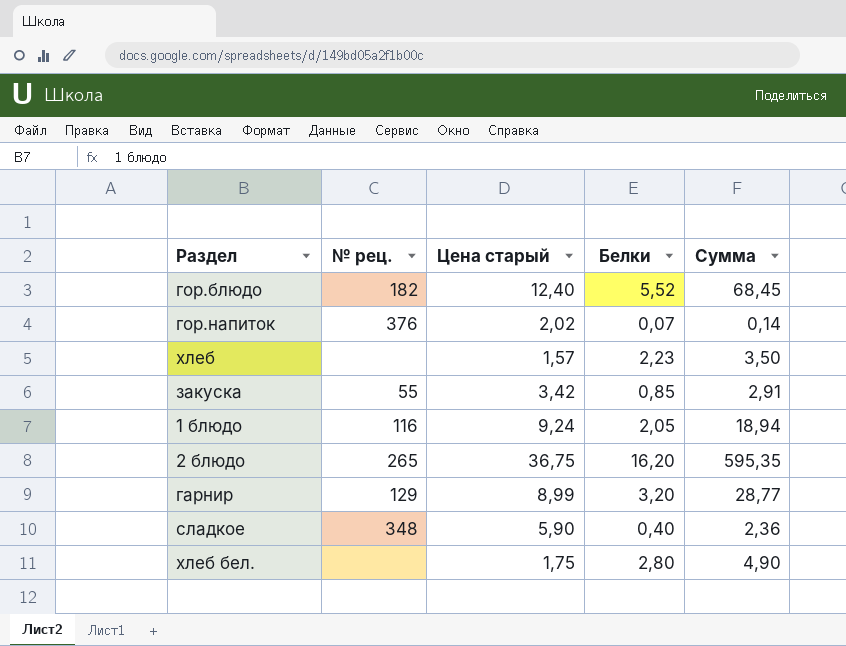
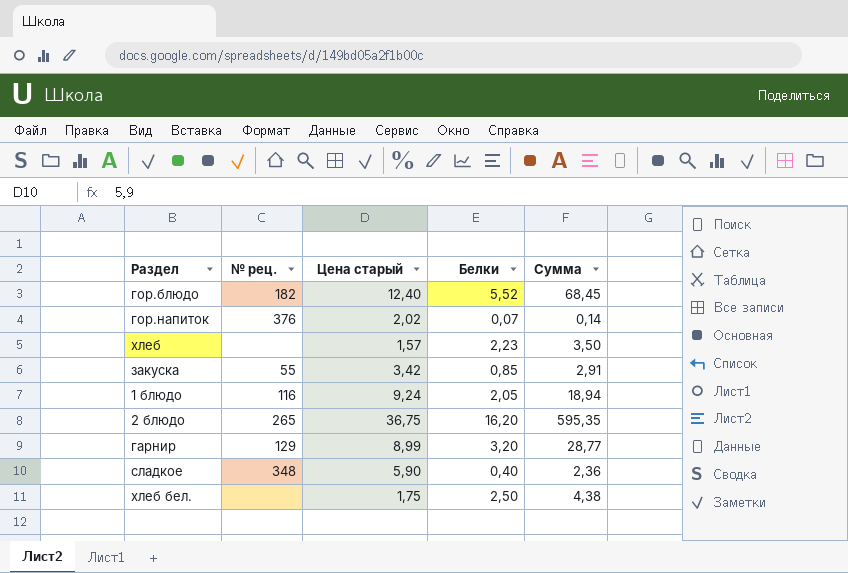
хлеб бел. | Белки: 2,80 -> 2,50
хлеб бел. | Сумма: 4,90 -> 4,38

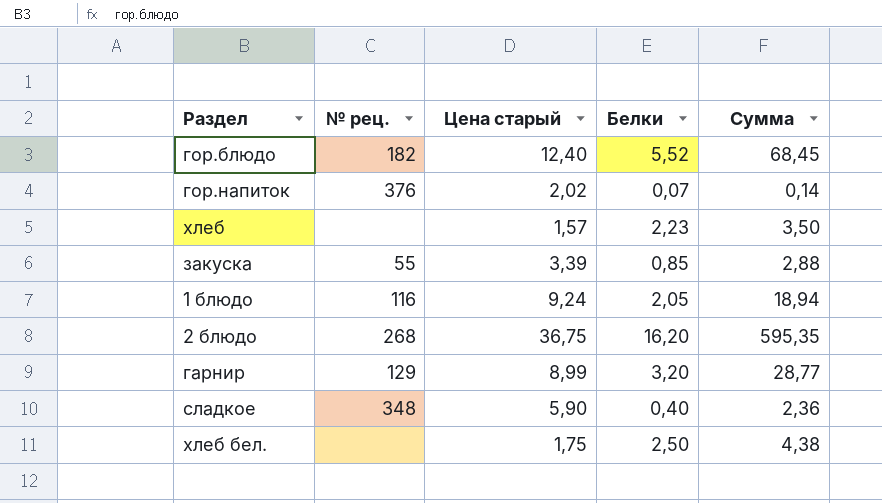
закуска | Цена старый: 3,42 -> 3,39
закуска | Сумма: 2,91 -> 2,88
2 блюдо | № рец.: 265 -> 268

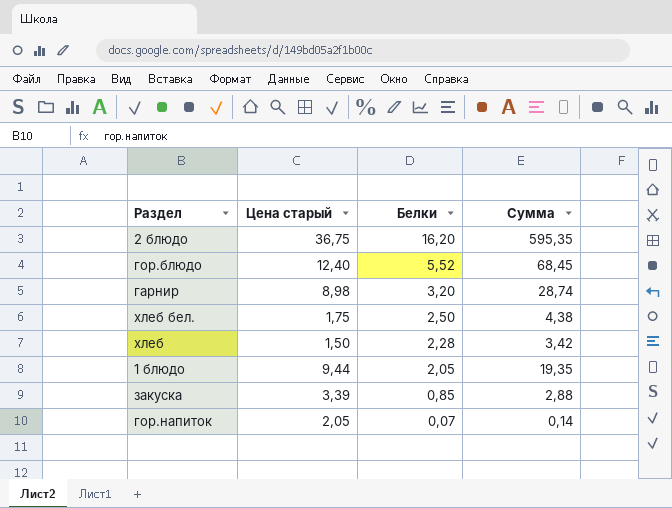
row order: none -> Белки descending
column № рец. | position: 2 -> none
row сладкое: 348 | 5,90 | 0,40 | 2,36 -> none
гарнир | Цена старый: 8,99 -> 8,98
гарнир | Сумма: 28,77 -> 28,74
хлеб | Цена старый: 1,57 -> 1,50
хлеб | Белки: 2,23 -> 2,28
хлеб | Сумма: 3,50 -> 3,42
1 блюдо | Цена старый: 9,24 -> 9,44
1 блюдо | Сумма: 18,94 -> 19,35
гор.напиток | Цена старый: 2,02 -> 2,05

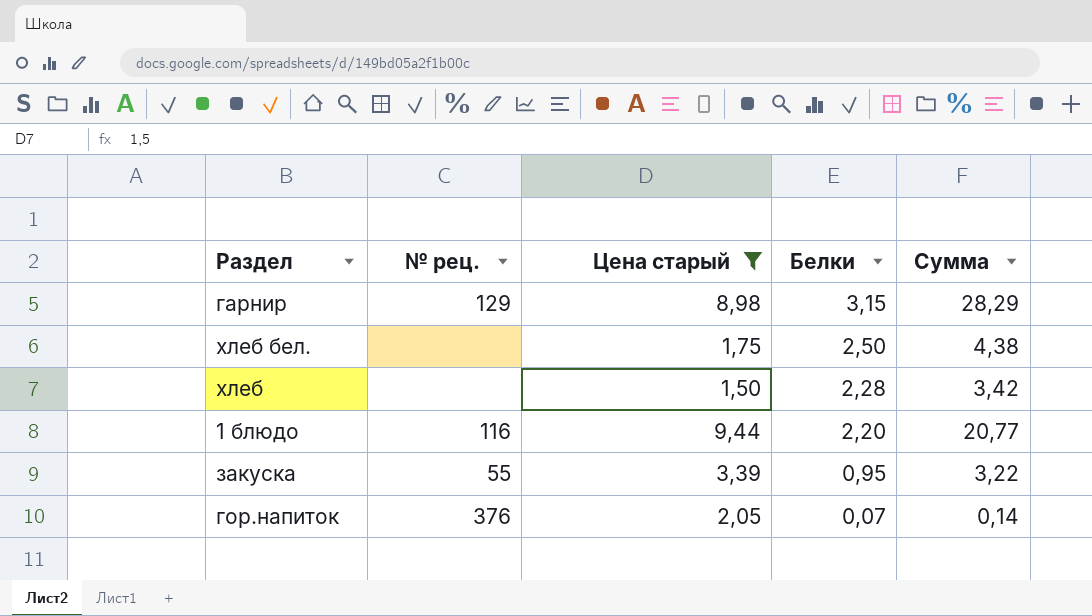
filter: none -> Цена старый <= 9,44
column № рец. | position: none -> 2
гарнир | Белки: 3,20 -> 3,15
гарнир | Сумма: 28,74 -> 28,29
1 блюдо | Белки: 2,05 -> 2,20
1 блюдо | Сумма: 19,35 -> 20,77
закуска | Белки: 0,85 -> 0,95
закуска | Сумма: 2,88 -> 3,22

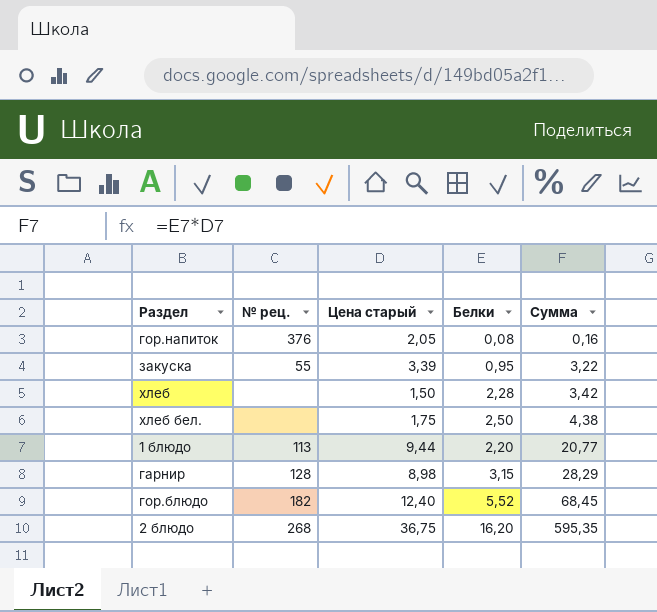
filter: Цена старый <= 9,44 -> none
row order: Белки descending -> Сумма ascending
гор.напиток | Белки: 0,07 -> 0,08
гор.напиток | Сумма: 0,14 -> 0,16
1 блюдо | № рец.: 116 -> 113
гарнир | № рец.: 129 -> 128

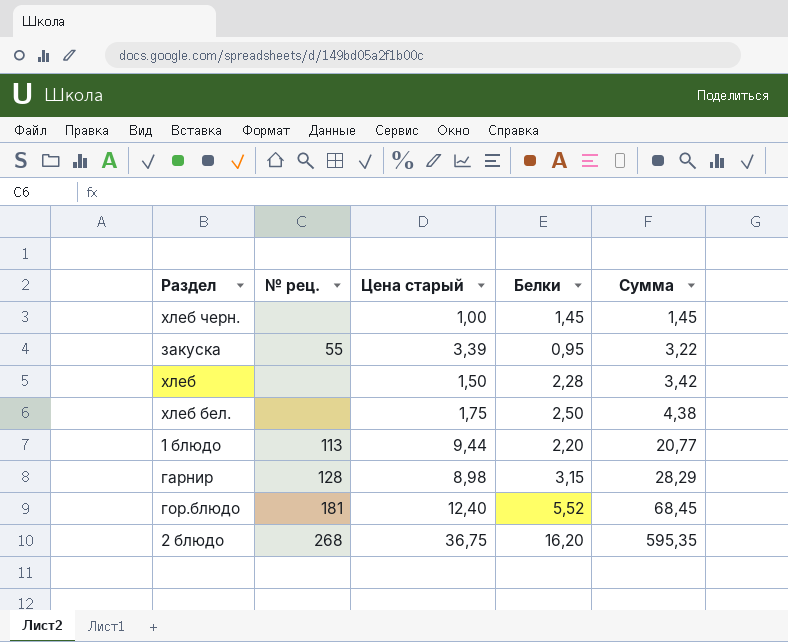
row гор.напиток: 376 | 2,05 | 0,08 | 0,16 -> none
row хлеб черн.: none -> none | 1,00 | 1,45 | 1,45
гор.блюдо | № рец.: 182 -> 181

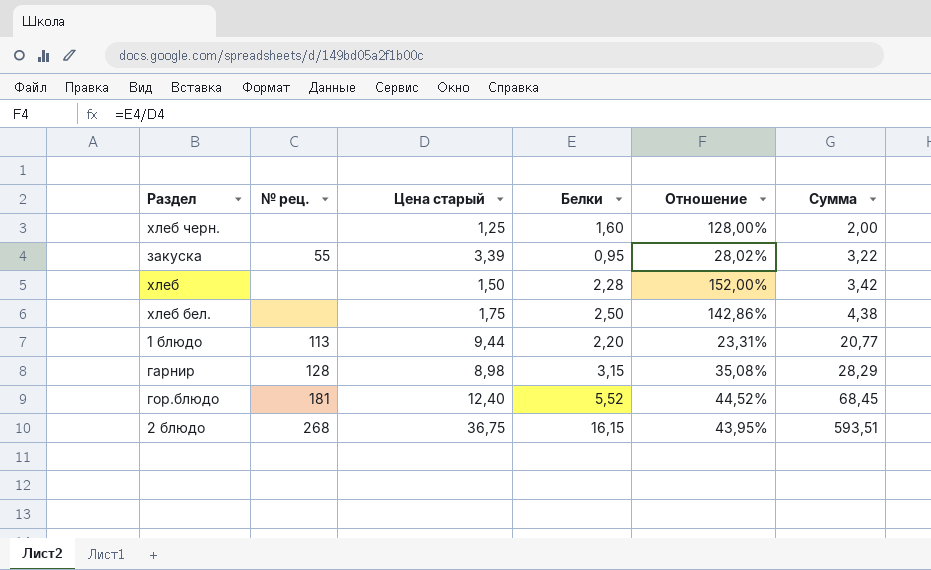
column Отношение | formula: none -> [Белки] / [Цена старый]
хлеб черн. | Цена старый: 1,00 -> 1,25
хлеб черн. | Белки: 1,45 -> 1,60
хлеб черн. | Сумма: 1,45 -> 2,00
2 блюдо | Белки: 16,20 -> 16,15
2 блюдо | Сумма: 595,35 -> 593,51

